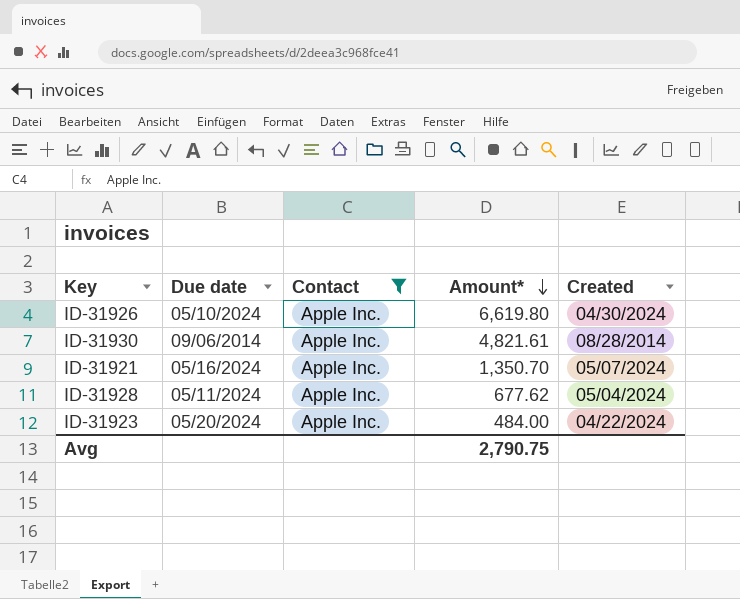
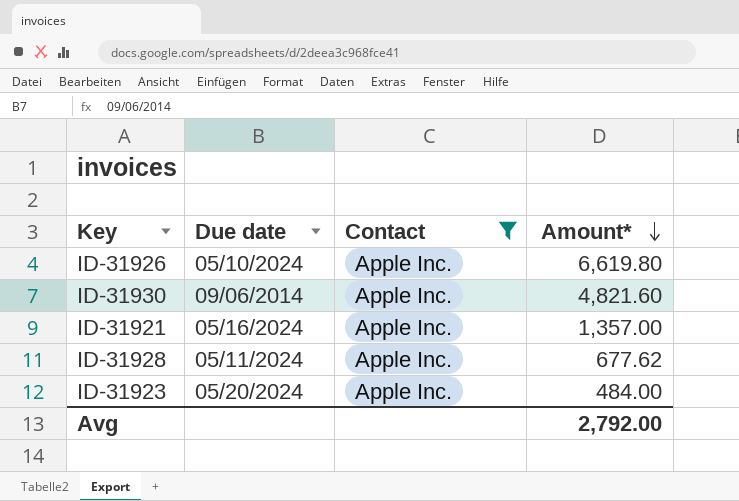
column Created | position: 5 -> none
ID-31930 | Amount*: 4,821.61 -> 4,821.60
ID-31921 | Amount*: 1,350.70 -> 1,357.00
Avg | Amount*: 2,790.75 -> 2,792.00

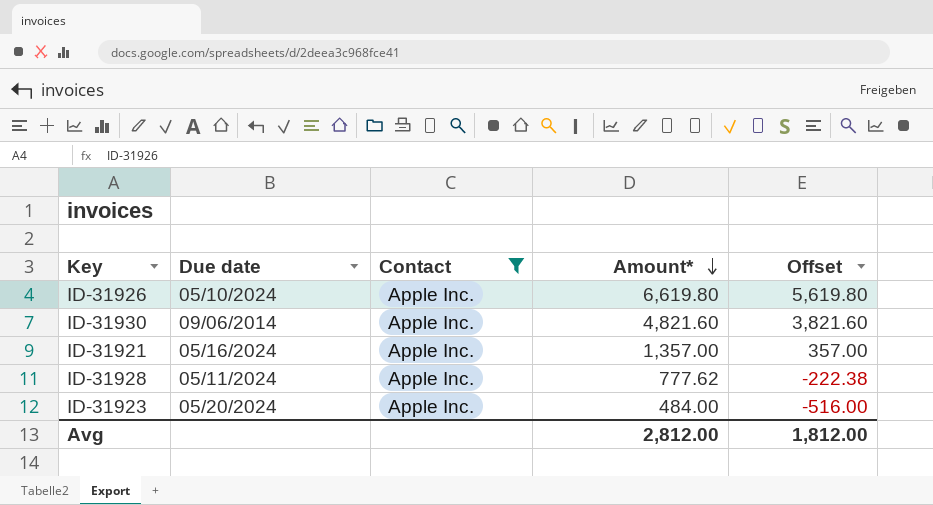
column Offset | formula: none -> [Amount*] - 1000
ID-31928 | Amount*: 677.62 -> 777.62
Avg | Amount*: 2,792.00 -> 2,812.00

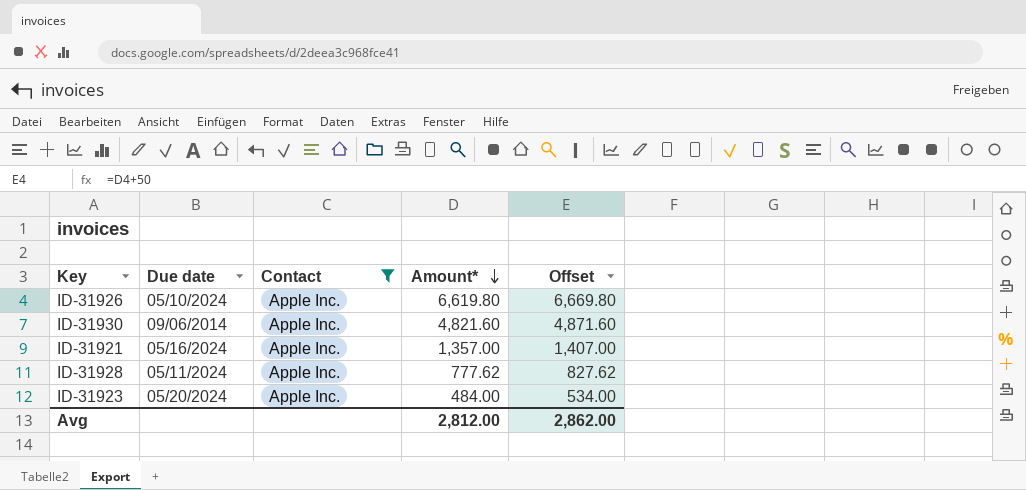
column Offset | formula: [Amount*] - 1000 -> [Amount*] + 50
Avg | Offset: 1,812.00 -> 2,862.00

